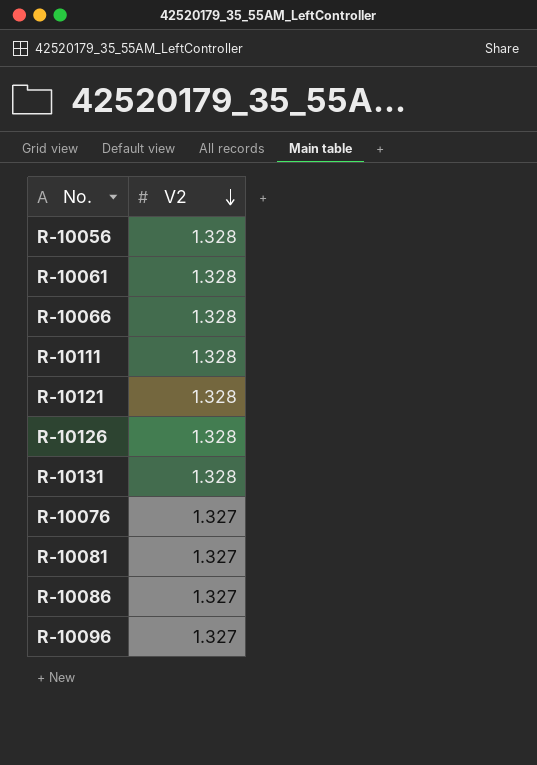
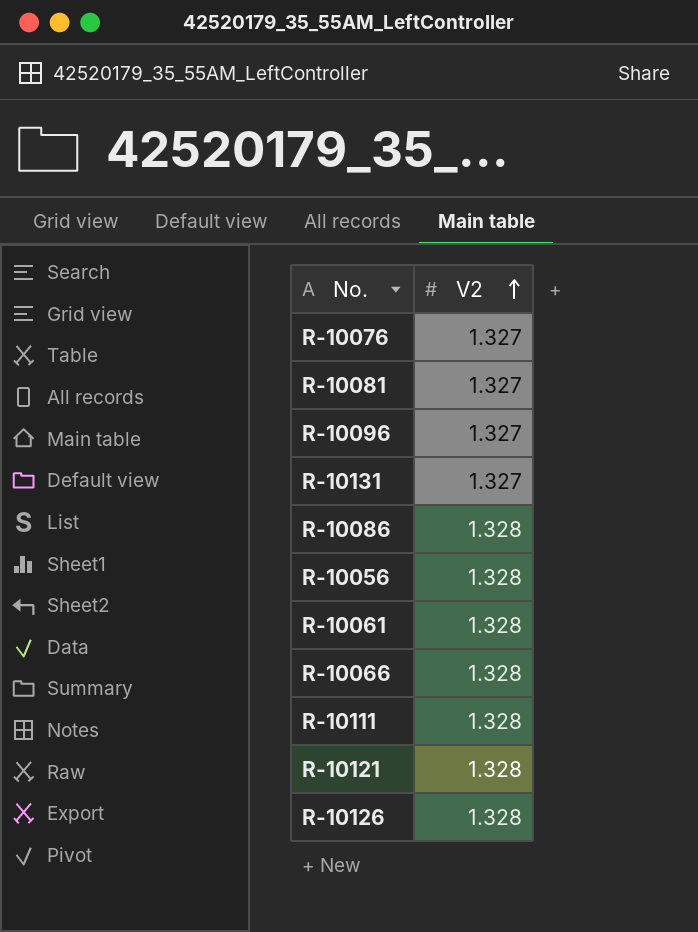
row order: V2 descending -> V2 ascending
R-10131 | V2: 1.328 -> 1.327
R-10086 | V2: 1.327 -> 1.328

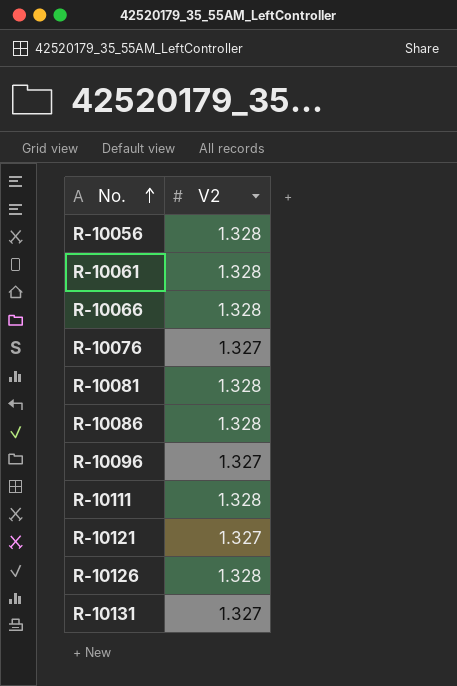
row order: V2 ascending -> No. ascending
R-10081 | V2: 1.327 -> 1.328
R-10121 | V2: 1.328 -> 1.327

